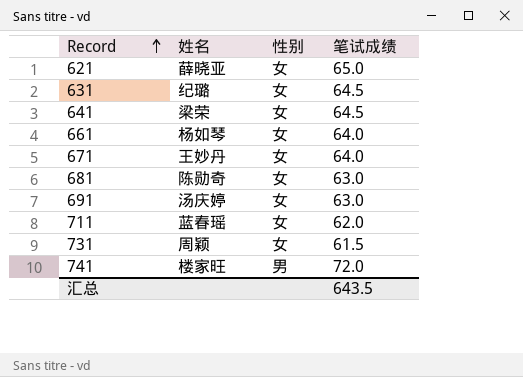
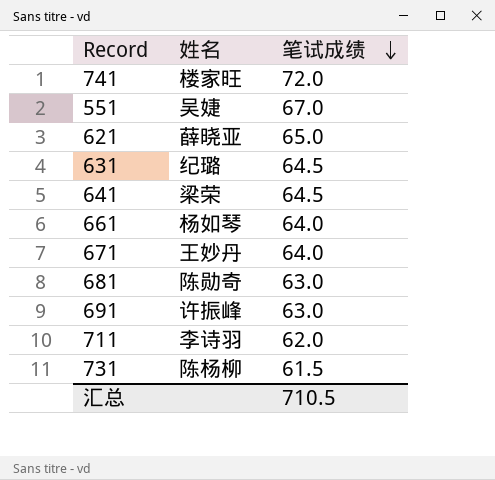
row order: Record ascending -> 笔试成绩 descending
column 性别 | position: 3 -> none
row 551: none -> 吴婕 | 67.0
691 | 姓名: 汤庆婷 -> 许振峰
711 | 姓名: 蓝春瑶 -> 李诗羽
731 | 姓名: 周颖 -> 陈杨柳
汇总 | 笔试成绩: 643.5 -> 710.5

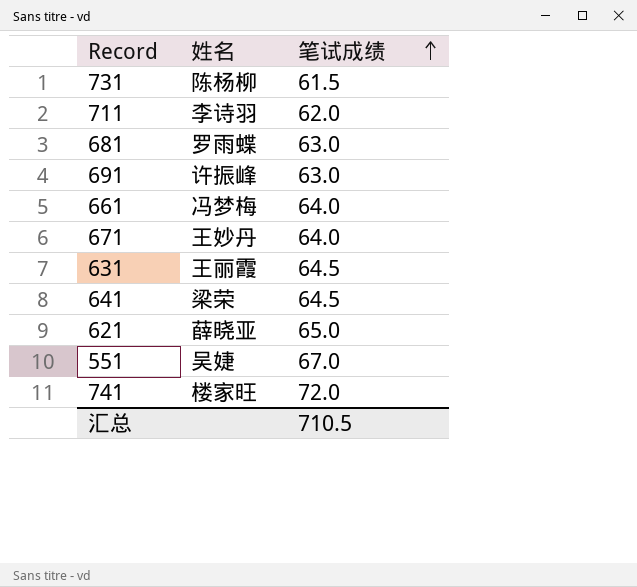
row order: 笔试成绩 descending -> 笔试成绩 ascending
681 | 姓名: 陈勋奇 -> 罗雨蝶
661 | 姓名: 杨如琴 -> 冯梦梅
631 | 姓名: 纪璐 -> 王丽霞

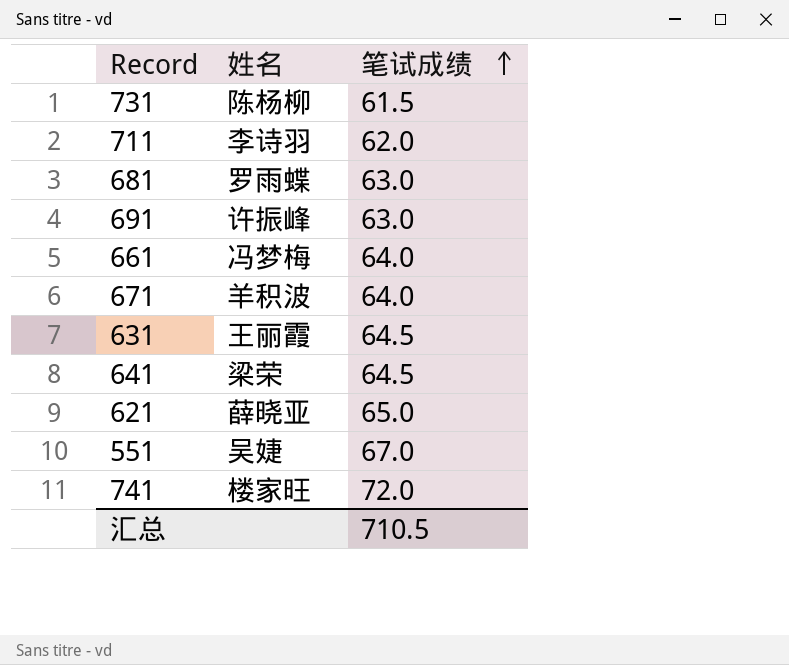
671 | 姓名: 王妙丹 -> 羊积波

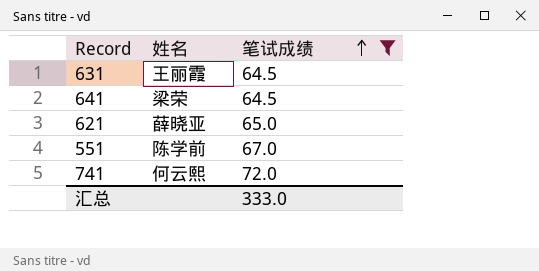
filter: none -> 笔试成绩 >= 64.5
551 | 姓名: 吴婕 -> 陈学前
741 | 姓名: 楼家旺 -> 何云熙
汇总 | 笔试成绩: 710.5 -> 333.0

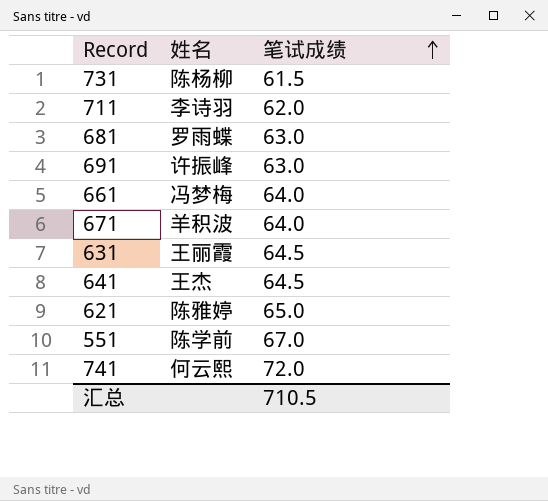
filter: 笔试成绩 >= 64.5 -> none
641 | 姓名: 梁荣 -> 王杰
621 | 姓名: 薛晓亚 -> 陈雅婷
汇总 | 笔试成绩: 333.0 -> 710.5

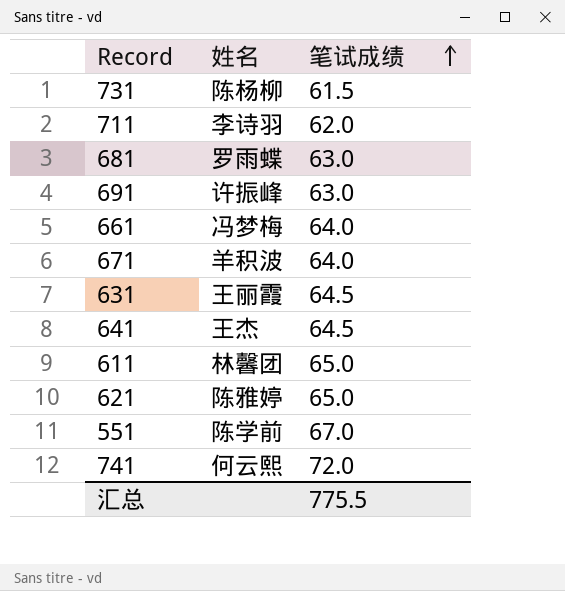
row 611: none -> 林馨团 | 65.0
汇总 | 笔试成绩: 710.5 -> 775.5

